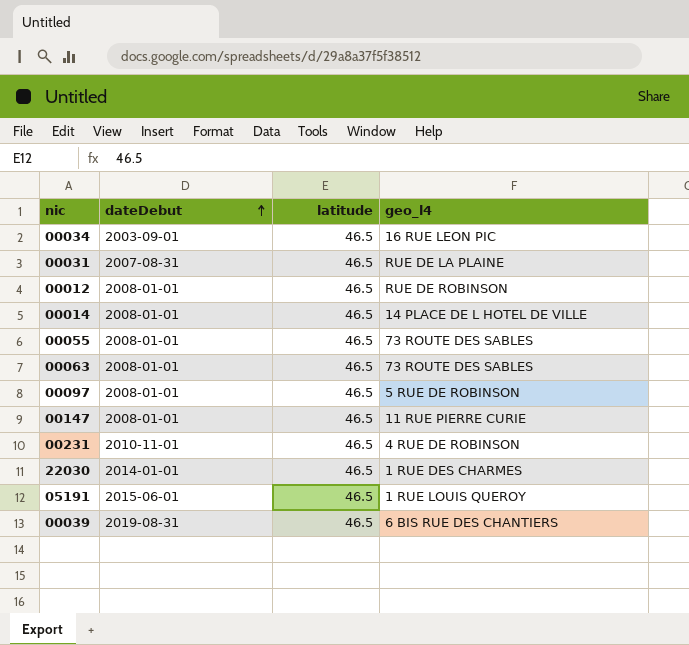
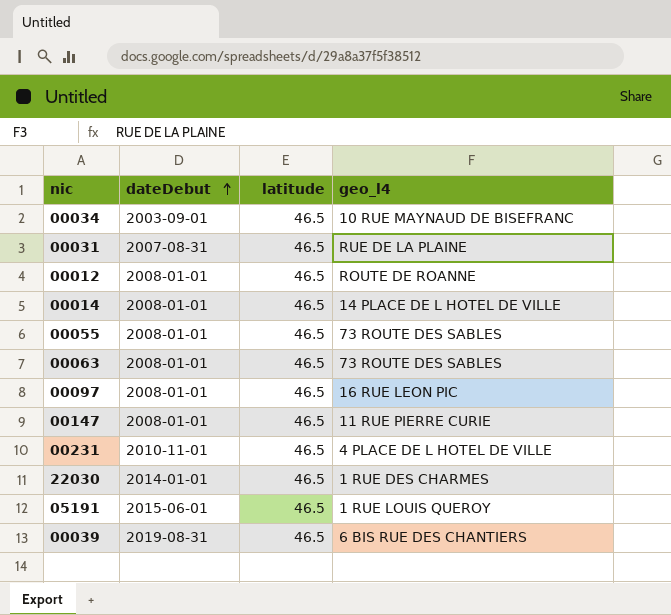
00034 | geo_l4: 16 RUE LEON PIC -> 10 RUE MAYNAUD DE BISEFRANC
00012 | geo_l4: RUE DE ROBINSON -> ROUTE DE ROANNE
00097 | geo_l4: 5 RUE DE ROBINSON -> 16 RUE LEON PIC
00231 | geo_l4: 4 RUE DE ROBINSON -> 4 PLACE DE L HOTEL DE VILLE

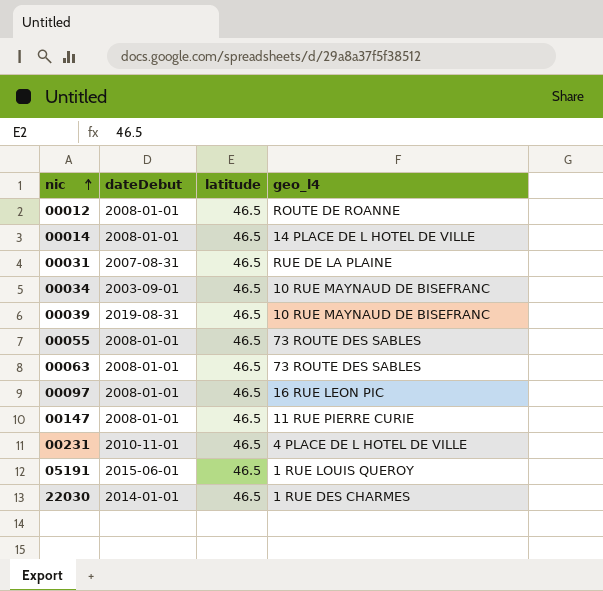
row order: dateDebut ascending -> nic ascending
00039 | geo_l4: 6 BIS RUE DES CHANTIERS -> 10 RUE MAYNAUD DE BISEFRANC

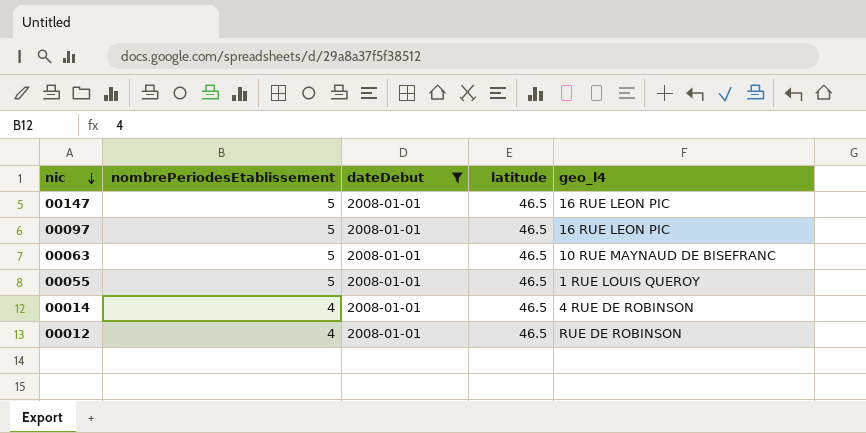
filter: none -> dateDebut = 2008-01-01
row order: nic ascending -> nic descending
column nombrePeriodesEtablissement | position: none -> 2
00147 | geo_l4: 11 RUE PIERRE CURIE -> 16 RUE LEON PIC
00063 | geo_l4: 73 ROUTE DES SABLES -> 10 RUE MAYNAUD DE BISEFRANC
00055 | geo_l4: 73 ROUTE DES SABLES -> 1 RUE LOUIS QUEROY
00014 | geo_l4: 14 PLACE DE L HOTEL DE VILLE -> 4 RUE DE ROBINSON
00012 | geo_l4: ROUTE DE ROANNE -> RUE DE ROBINSON

